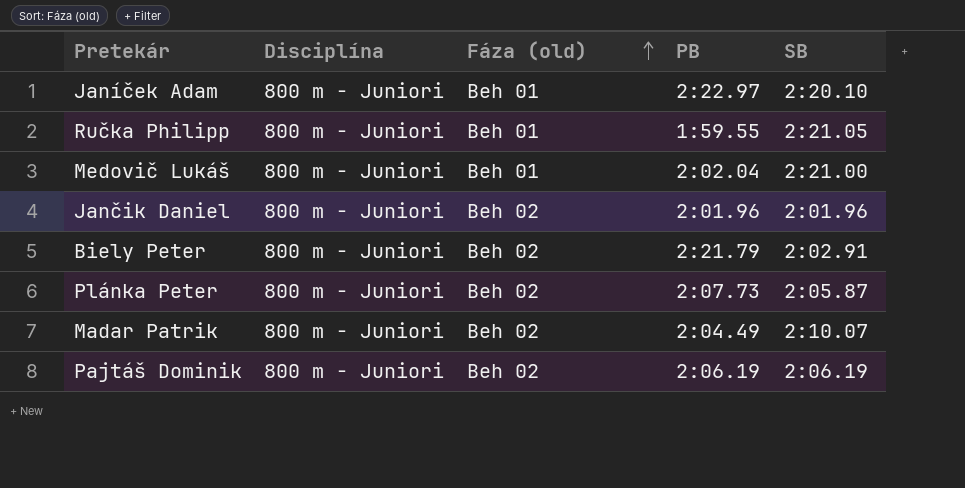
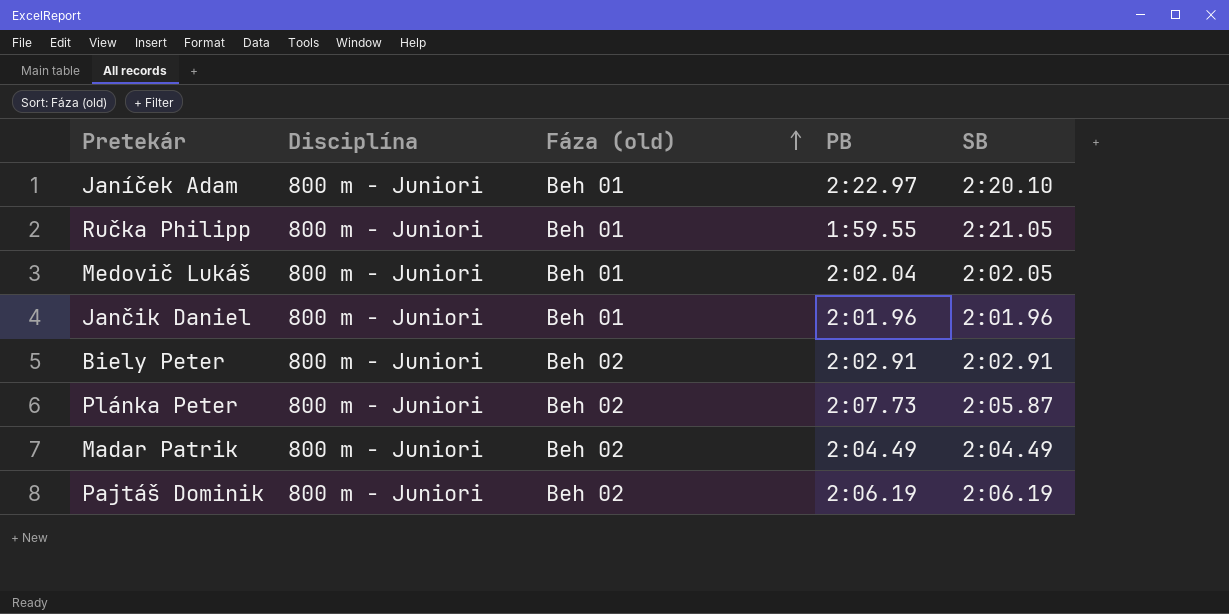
Medovič Lukáš | SB: 2:21.00 -> 2:02.05
Jančik Daniel | Fáza (old): Beh 02 -> Beh 01
Biely Peter | PB: 2:21.79 -> 2:02.91
Madar Patrik | SB: 2:10.07 -> 2:04.49

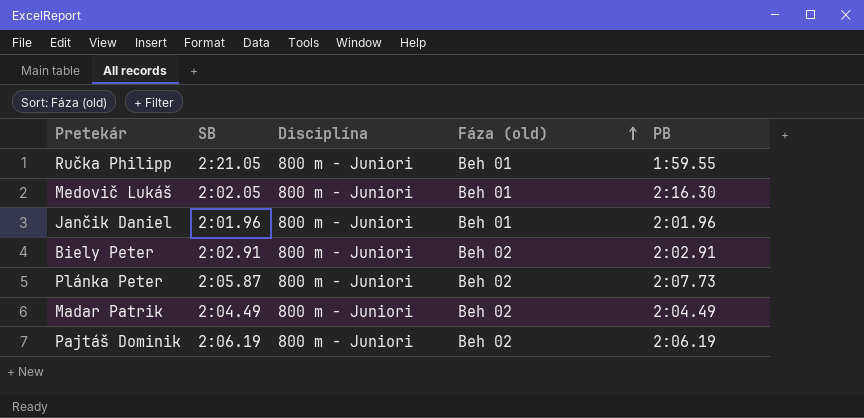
column SB | position: 5 -> 2
row Janíček Adam: 800 m - Juniori | Beh 01 | 2:22.97 | 2:20.10 -> none
Medovič Lukáš | PB: 2:02.04 -> 2:16.30

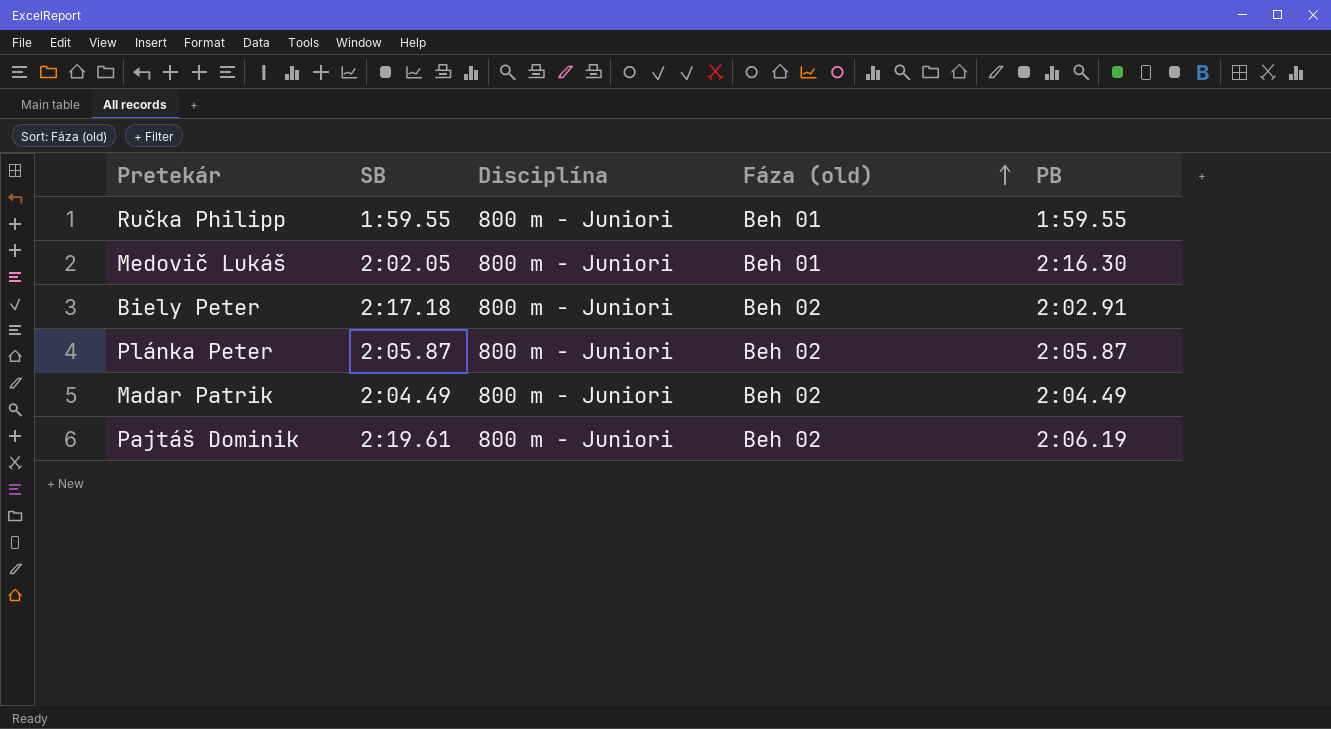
row Jančik Daniel: 2:01.96 | 800 m - Juniori | Beh 01 | 2:01.96 -> none
Ručka Philipp | SB: 2:21.05 -> 1:59.55
Biely Peter | SB: 2:02.91 -> 2:17.18
Plánka Peter | PB: 2:07.73 -> 2:05.87
Pajtáš Dominik | SB: 2:06.19 -> 2:19.61

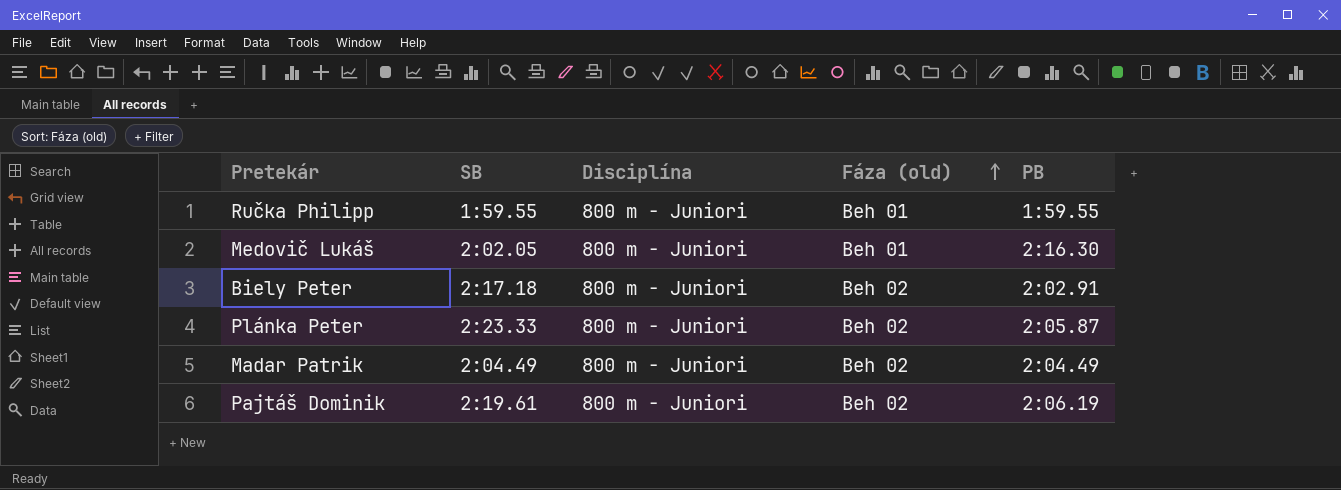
Plánka Peter | SB: 2:05.87 -> 2:23.33

